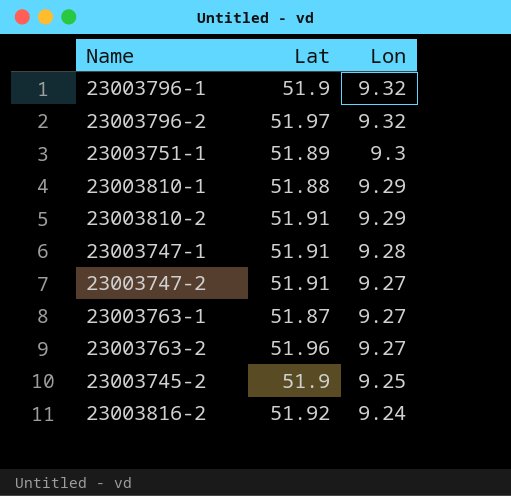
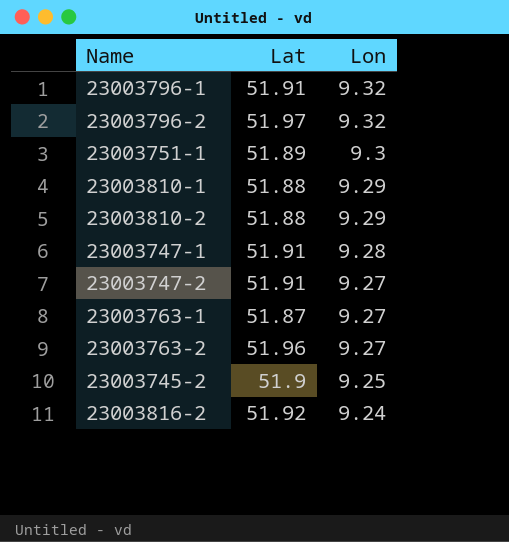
23003796-1 | Lat: 51.9 -> 51.91
23003810-2 | Lat: 51.91 -> 51.88

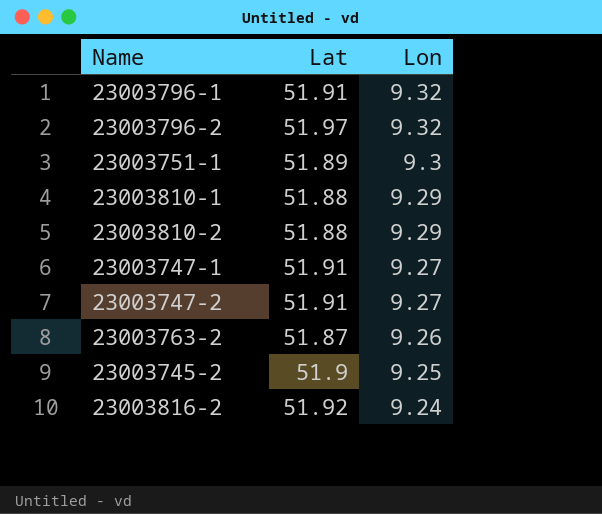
row 23003763-1: 51.87 | 9.27 -> none
23003747-1 | Lon: 9.28 -> 9.27
23003763-2 | Lat: 51.96 -> 51.87
23003763-2 | Lon: 9.27 -> 9.26

